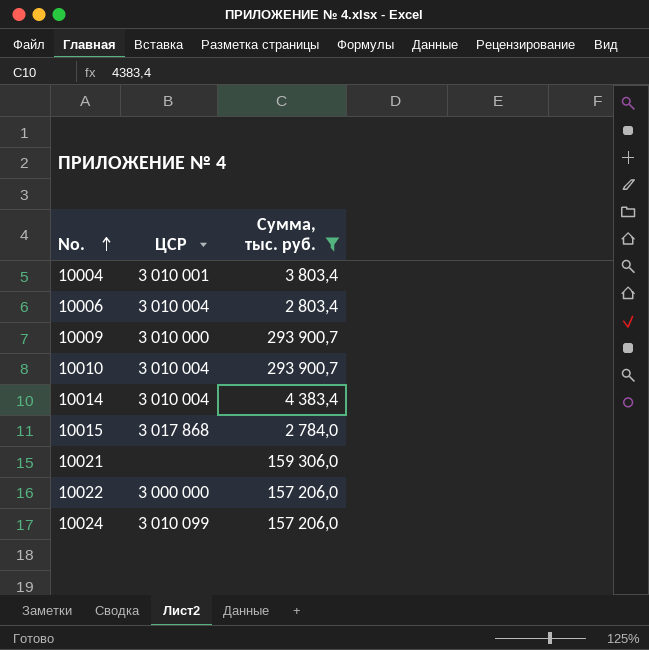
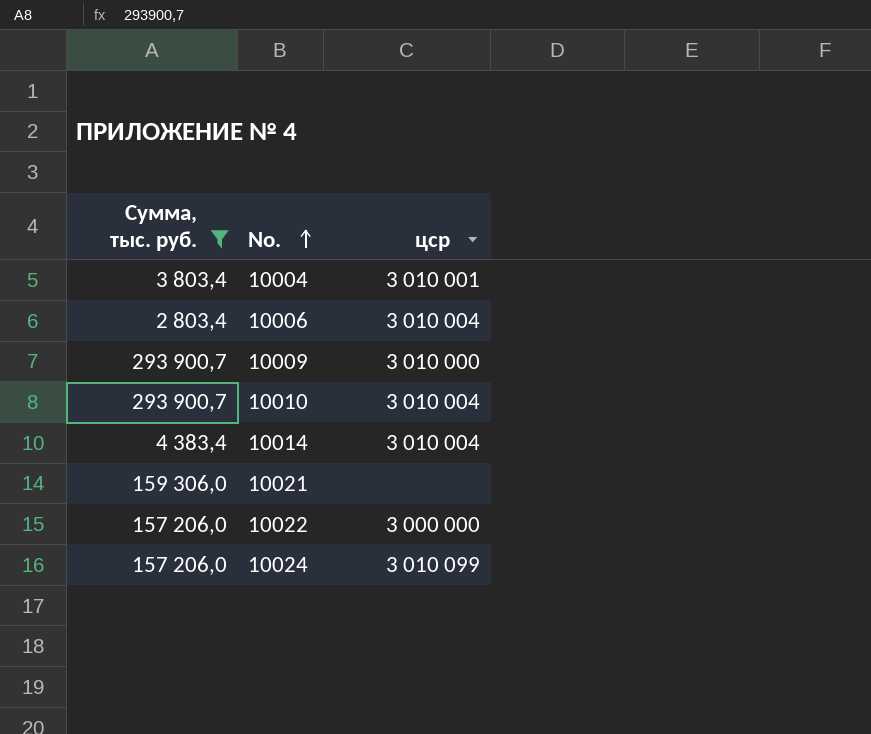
column Сумма, тыс. руб. | position: 3 -> 1
column name: ЦСР -> цср
row 10015: 3 017 868 | 2 784,0 -> none

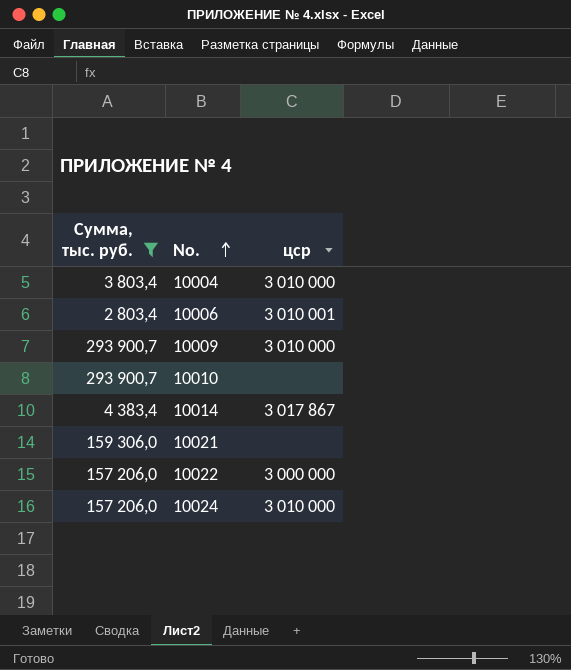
10004 | цср: 3 010 001 -> 3 010 000
10006 | цср: 3 010 004 -> 3 010 001
10010 | цср: 3 010 004 -> none
10014 | цср: 3 010 004 -> 3 017 867
10024 | цср: 3 010 099 -> 3 010 000

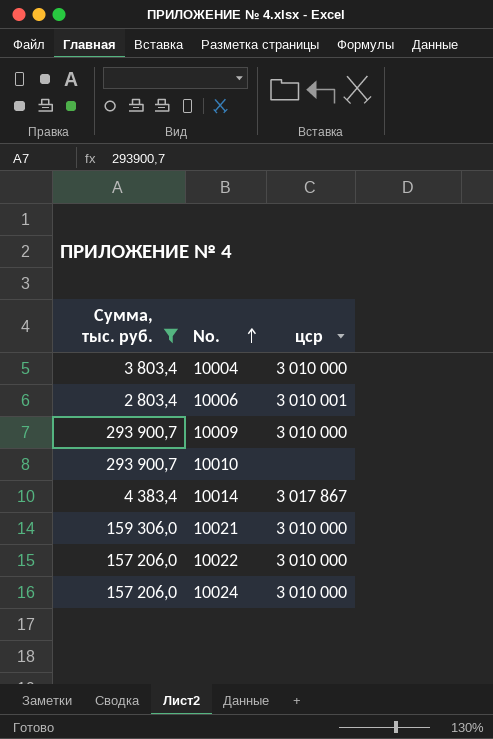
10021 | цср: none -> 3 010 000
10022 | цср: 3 000 000 -> 3 010 000

